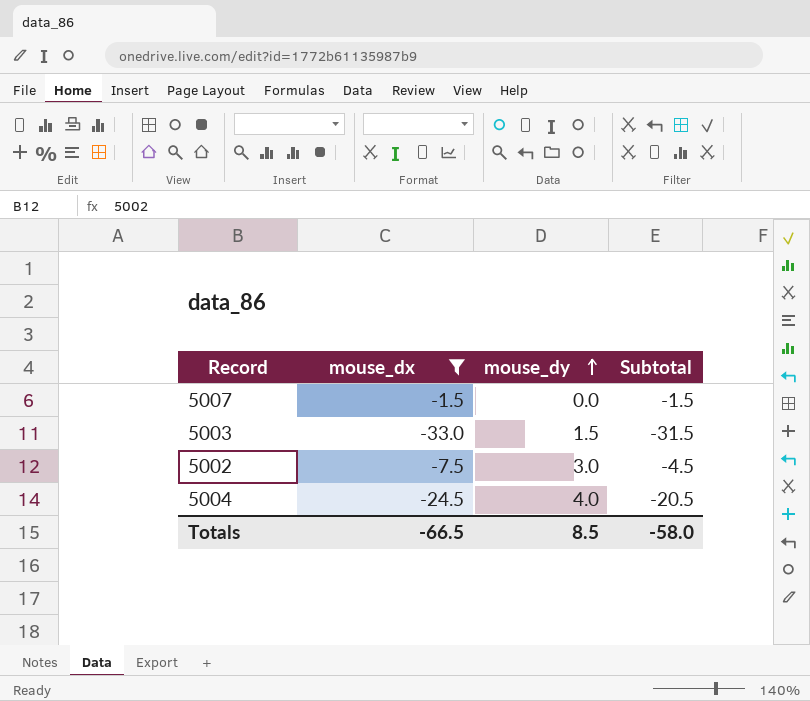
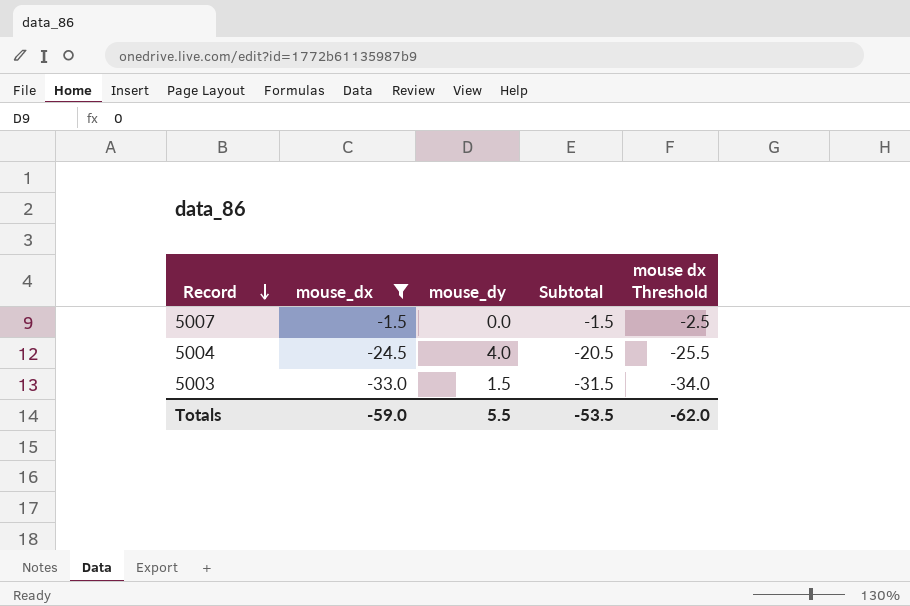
row order: mouse_dy ascending -> Record descending
column mouse dx Threshold | formula: none -> [mouse_dx] - 1
row 5002: -7.5 | 3.0 | -4.5 -> none
Totals | mouse_dx: -66.5 -> -59.0
Totals | mouse_dy: 8.5 -> 5.5
Totals | Subtotal: -58.0 -> -53.5

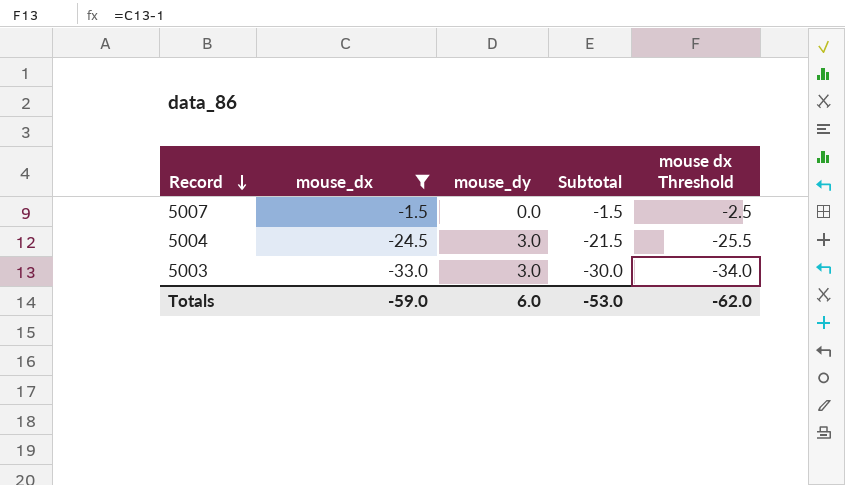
5004 | mouse_dy: 4.0 -> 3.0
5004 | Subtotal: -20.5 -> -21.5
5003 | mouse_dy: 1.5 -> 3.0
5003 | Subtotal: -31.5 -> -30.0
Totals | mouse_dy: 5.5 -> 6.0
Totals | Subtotal: -53.5 -> -53.0

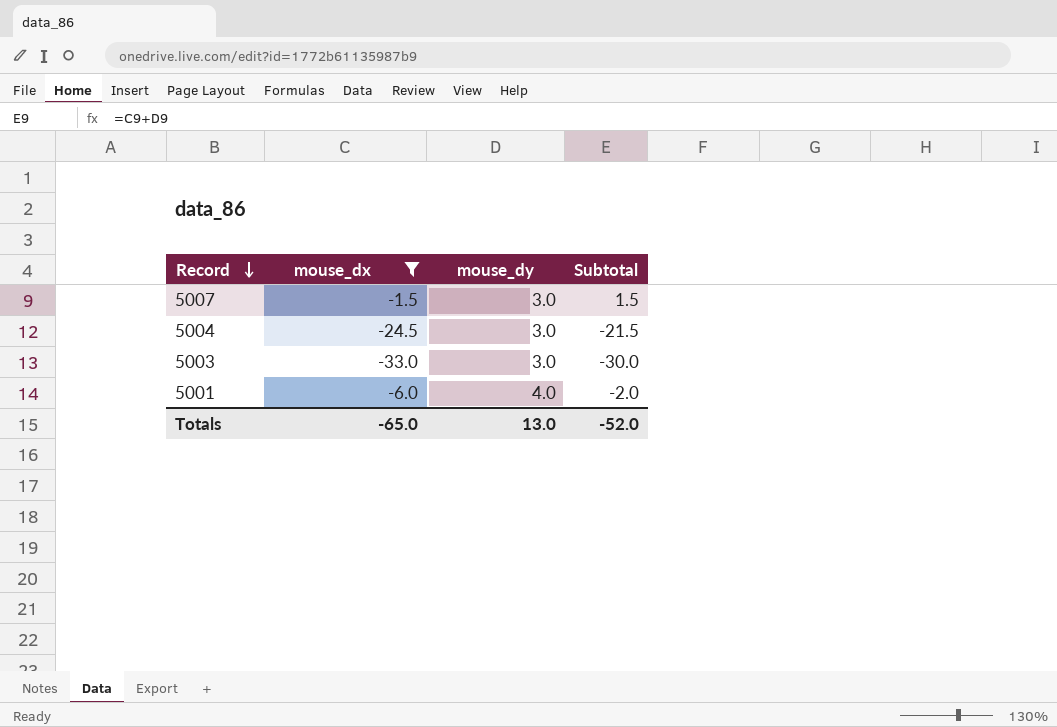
column mouse dx Threshold | formula: [mouse_dx] - 1 -> none
5007 | mouse_dy: 0.0 -> 3.0
5007 | Subtotal: -1.5 -> 1.5
row 5001: none -> -6.0 | 4.0 | -2.0
Totals | mouse_dx: -59.0 -> -65.0
Totals | mouse_dy: 6.0 -> 13.0
Totals | Subtotal: -53.0 -> -52.0

